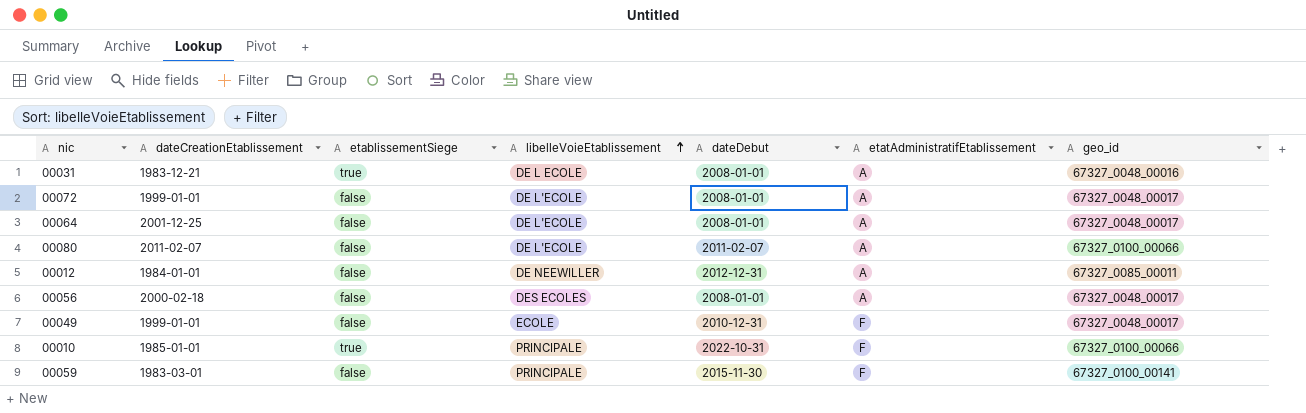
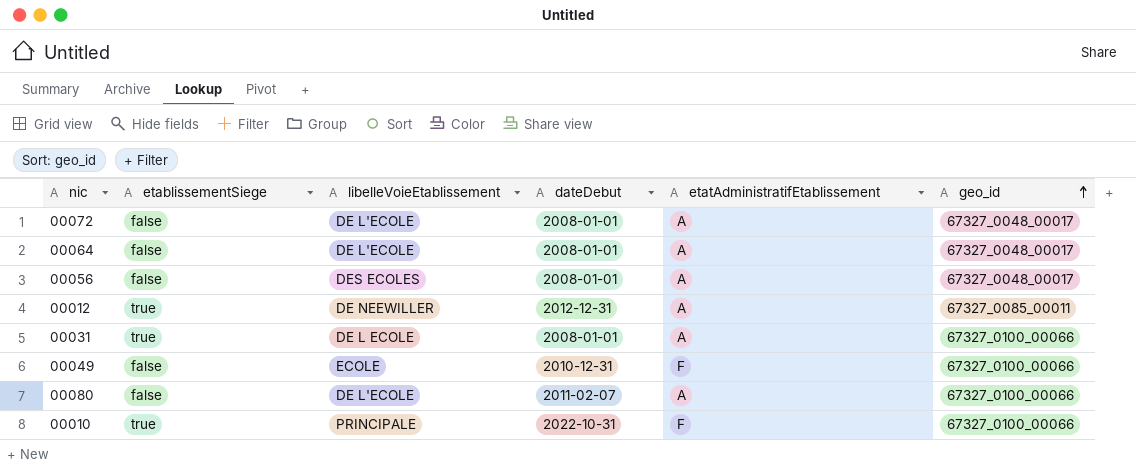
row order: libelleVoieEtablissement ascending -> geo_id ascending
column dateCreationEtablissement | position: 2 -> none
row 00059: 1983-03-01 | false | PRINCIPALE | 2015-11-30 | F | 67327_0100_00141 -> none
00012 | etablissementSiege: false -> true
00031 | geo_id: 67327_0048_00016 -> 67327_0100_00066
00049 | geo_id: 67327_0048_00017 -> 67327_0100_00066

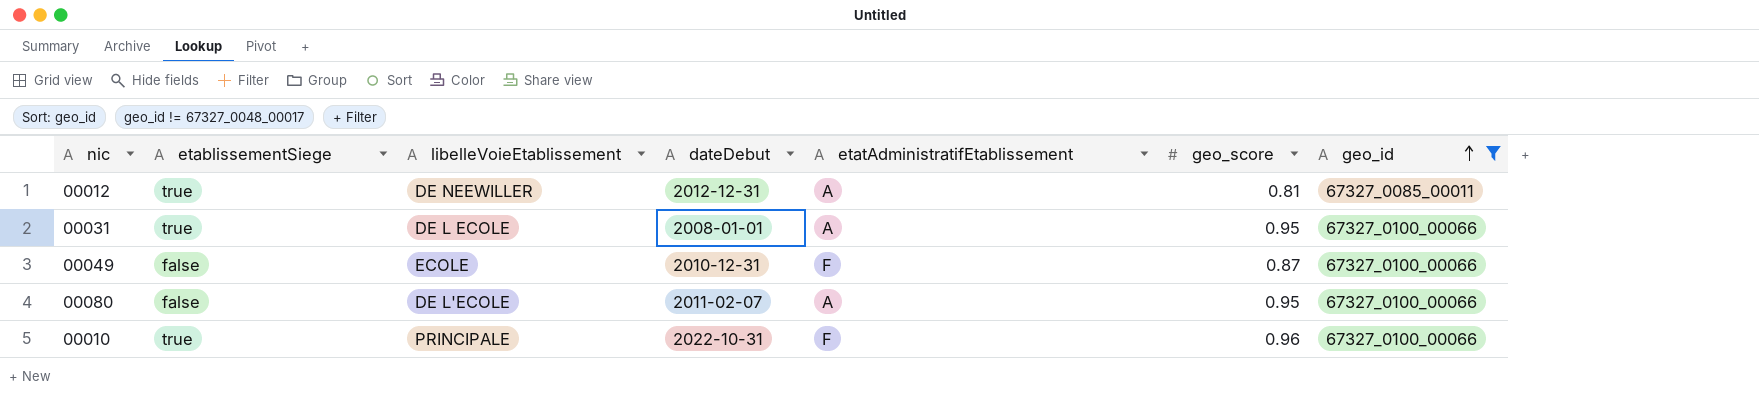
filter: none -> geo_id != 67327_0048_00017
column geo_score | position: none -> 6

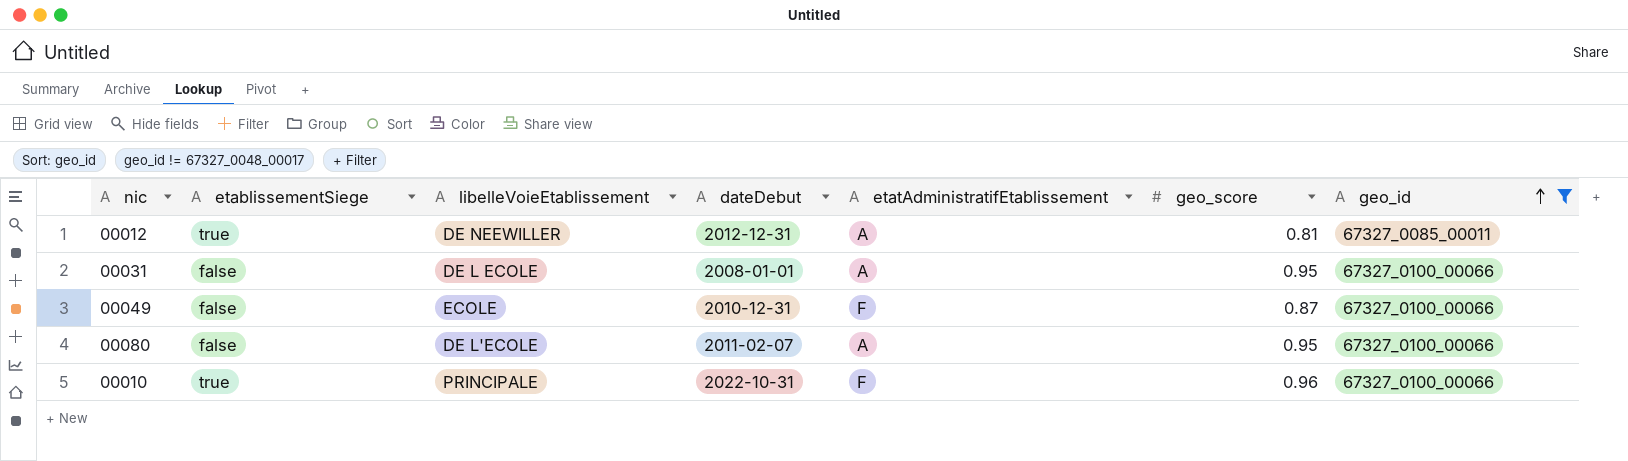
00031 | etablissementSiege: true -> false

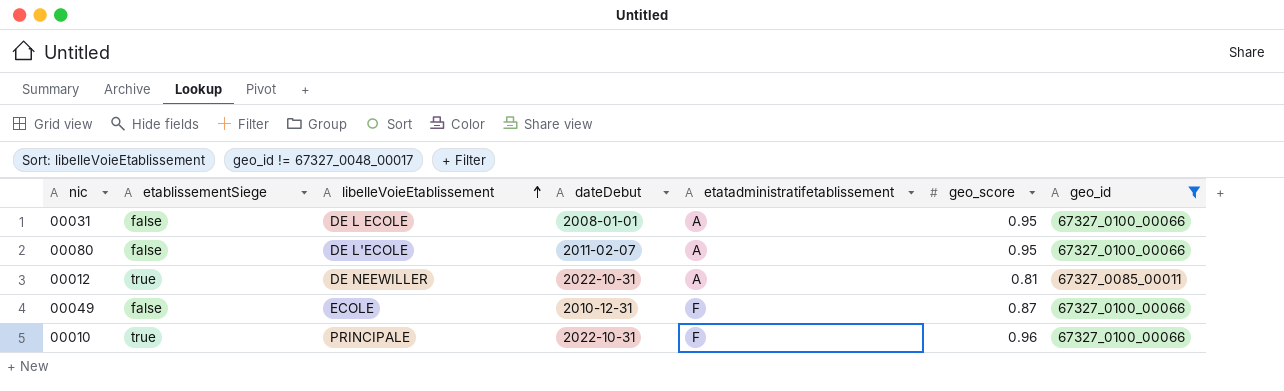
row order: geo_id ascending -> libelleVoieEtablissement ascending
column name: etatAdministratifEtablissement -> etatadministratifetablissement
00012 | dateDebut: 2012-12-31 -> 2022-10-31

